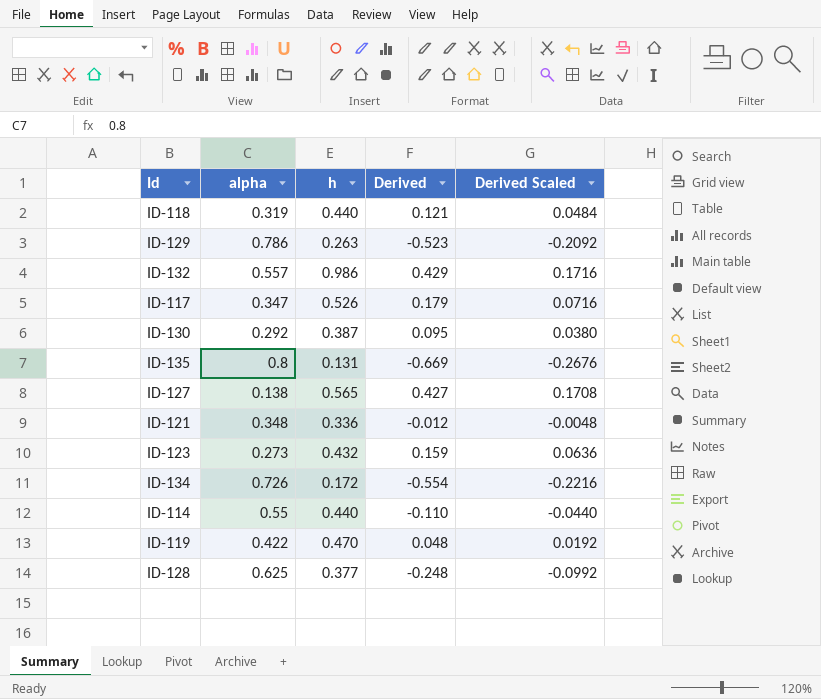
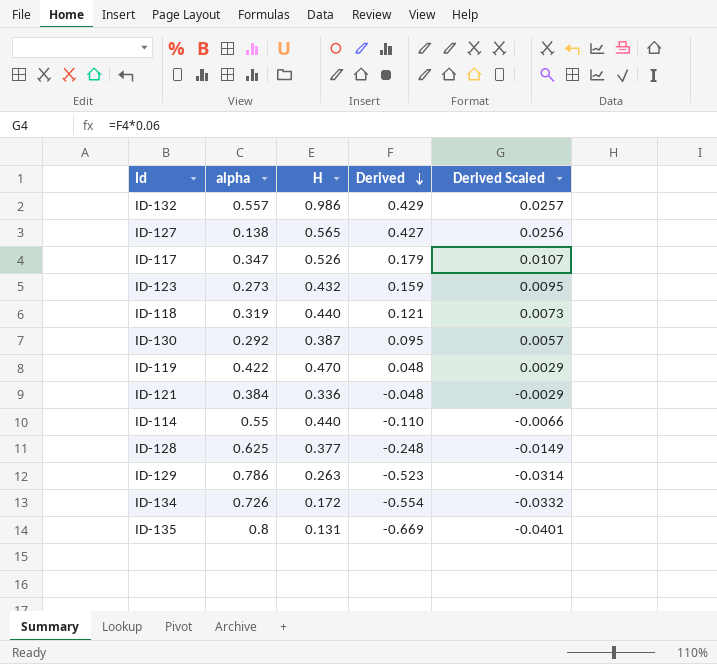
row order: none -> Derived descending
column name: h -> H
column Derived Scaled | formula: [Derived] * 0.4 -> [Derived] * 0.06
ID-121 | alpha: 0.348 -> 0.384
ID-121 | Derived: -0.012 -> -0.048

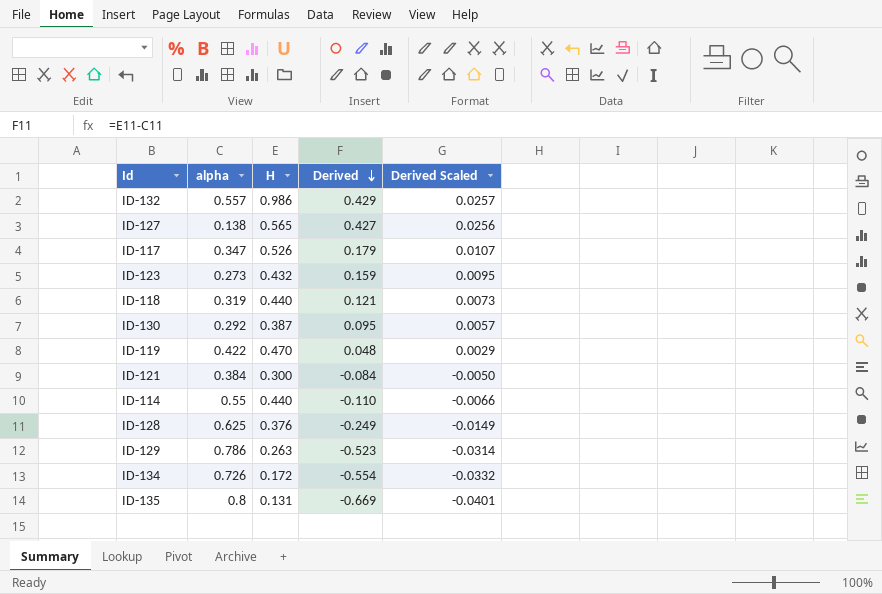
ID-121 | H: 0.336 -> 0.300
ID-121 | Derived: -0.048 -> -0.084
ID-121 | Derived Scaled: -0.0029 -> -0.0050
ID-128 | H: 0.377 -> 0.376
ID-128 | Derived: -0.248 -> -0.249

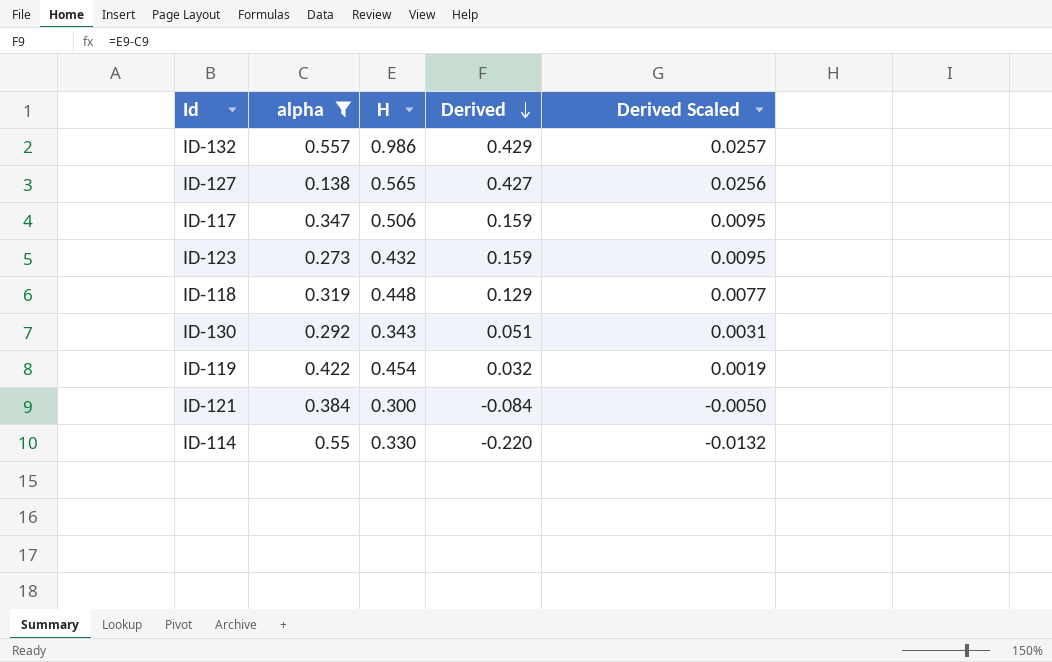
filter: none -> alpha <= 0.557
ID-117 | H: 0.526 -> 0.506
ID-117 | Derived: 0.179 -> 0.159
ID-117 | Derived Scaled: 0.0107 -> 0.0095
ID-118 | H: 0.440 -> 0.448
ID-118 | Derived: 0.121 -> 0.129
ID-118 | Derived Scaled: 0.0073 -> 0.0077
ID-130 | H: 0.387 -> 0.343
ID-130 | Derived: 0.095 -> 0.051
ID-130 | Derived Scaled: 0.0057 -> 0.0031
ID-119 | H: 0.470 -> 0.454
ID-119 | Derived: 0.048 -> 0.032
ID-119 | Derived Scaled: 0.0029 -> 0.0019
ID-114 | H: 0.440 -> 0.330
ID-114 | Derived: -0.110 -> -0.220
ID-114 | Derived Scaled: -0.0066 -> -0.0132

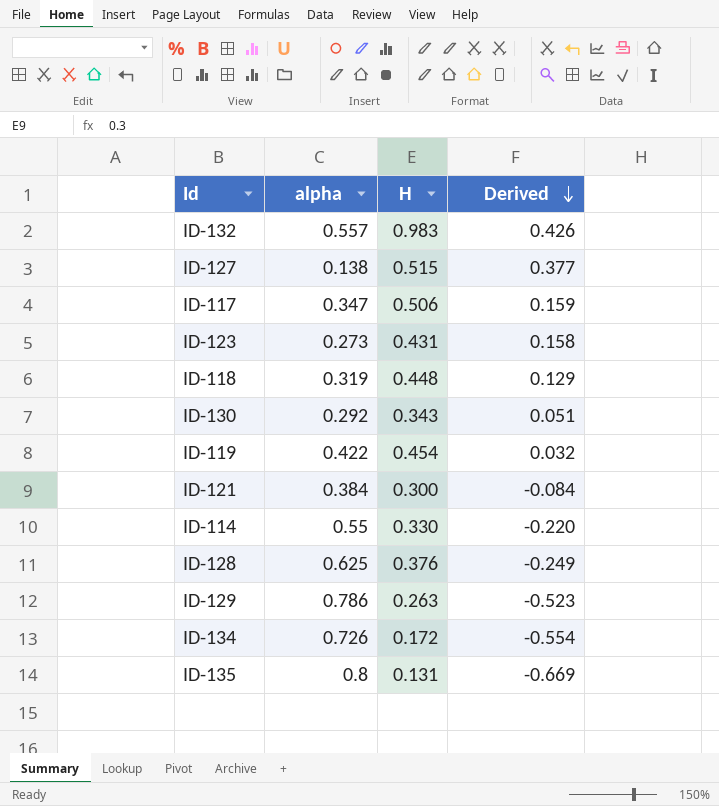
filter: alpha <= 0.557 -> none
column Derived Scaled | formula: [Derived] * 0.06 -> none
ID-132 | H: 0.986 -> 0.983
ID-132 | Derived: 0.429 -> 0.426
ID-127 | H: 0.565 -> 0.515
ID-127 | Derived: 0.427 -> 0.377
ID-123 | H: 0.432 -> 0.431
ID-123 | Derived: 0.159 -> 0.158

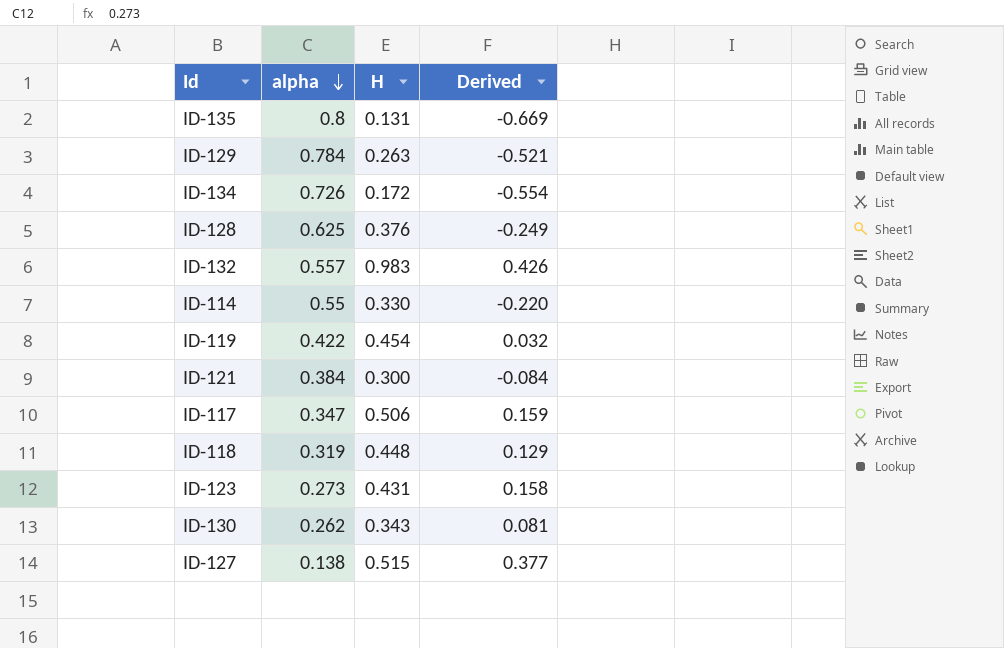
row order: Derived descending -> alpha descending
ID-129 | alpha: 0.786 -> 0.784
ID-129 | Derived: -0.523 -> -0.521
ID-130 | alpha: 0.292 -> 0.262
ID-130 | Derived: 0.051 -> 0.081

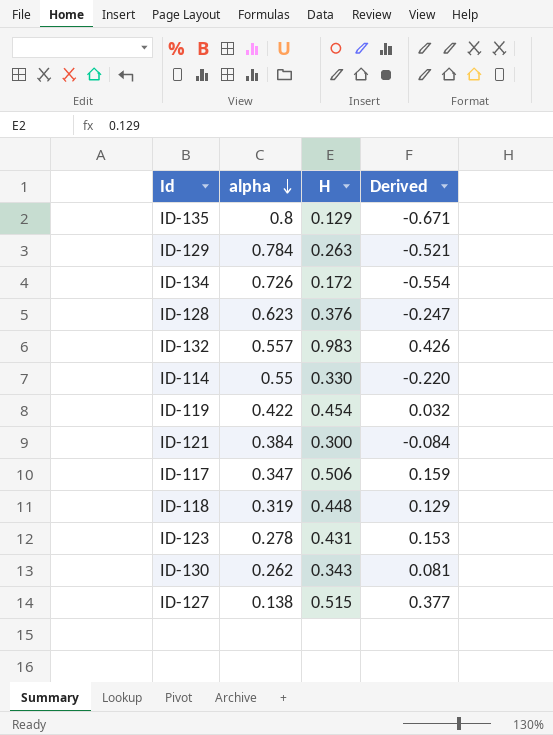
ID-135 | H: 0.131 -> 0.129
ID-135 | Derived: -0.669 -> -0.671
ID-128 | alpha: 0.625 -> 0.623
ID-128 | Derived: -0.249 -> -0.247
ID-123 | alpha: 0.273 -> 0.278
ID-123 | Derived: 0.158 -> 0.153

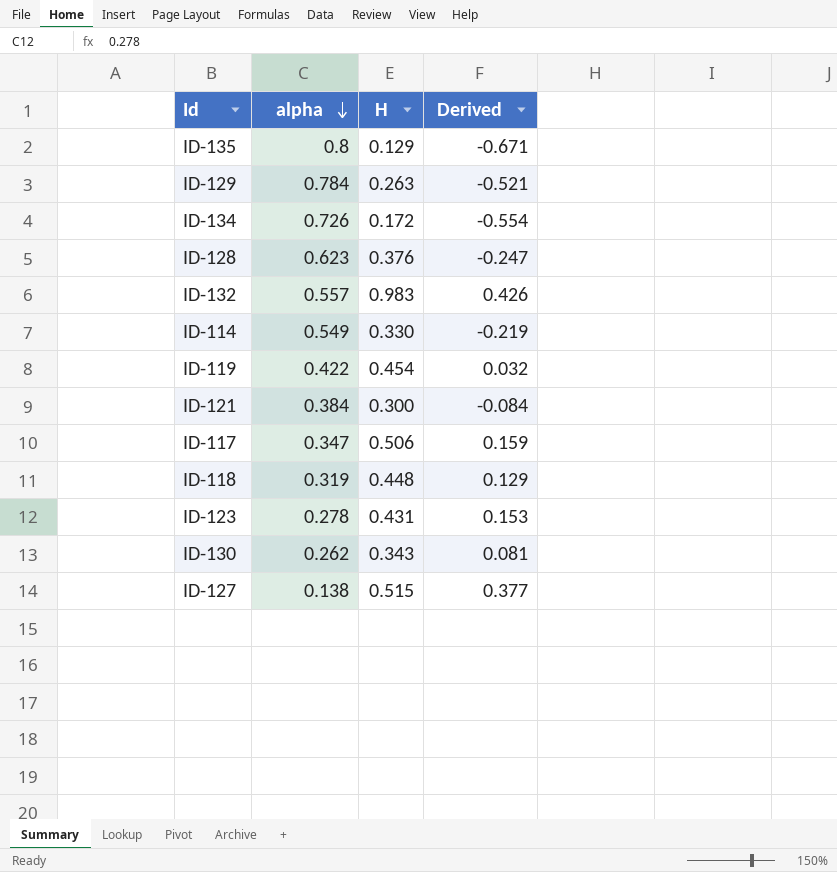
ID-114 | alpha: 0.55 -> 0.549
ID-114 | Derived: -0.220 -> -0.219

